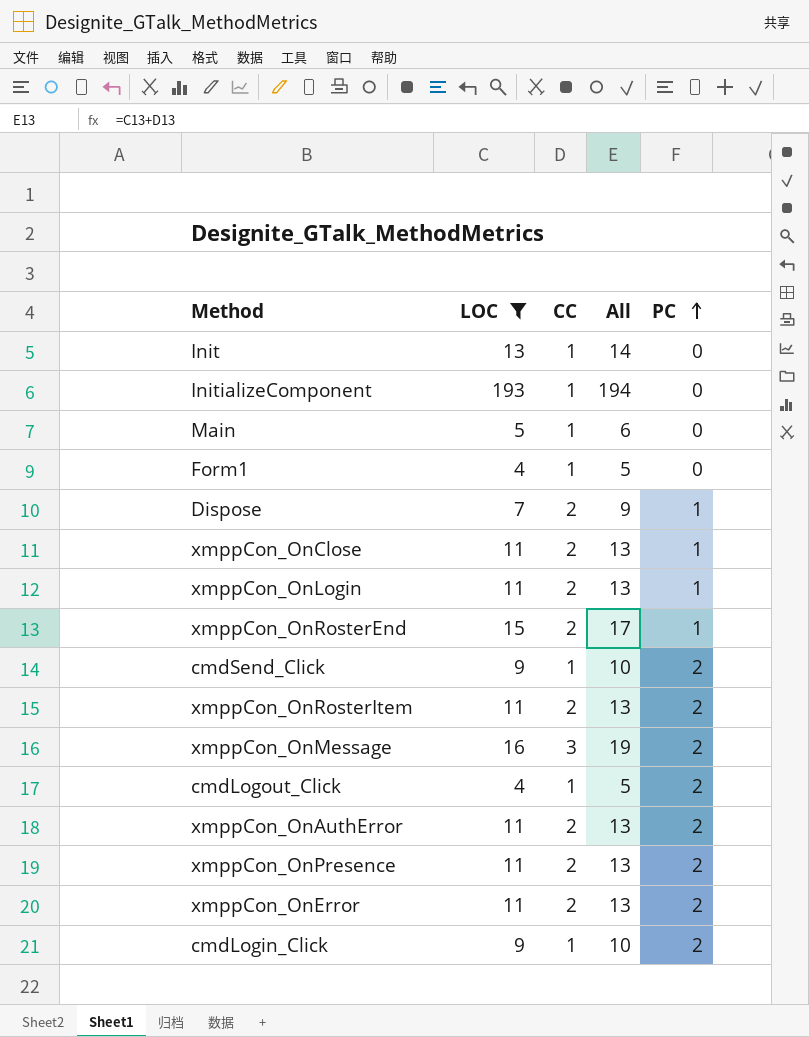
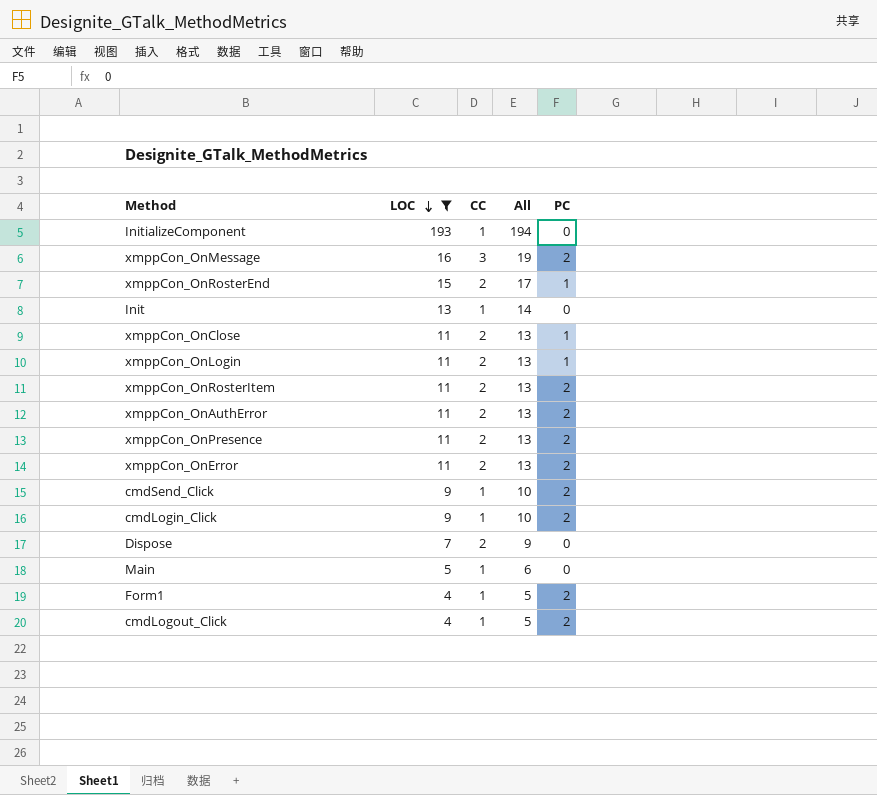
row order: PC ascending -> LOC descending
Dispose | PC: 1 -> 0
Form1 | PC: 0 -> 2

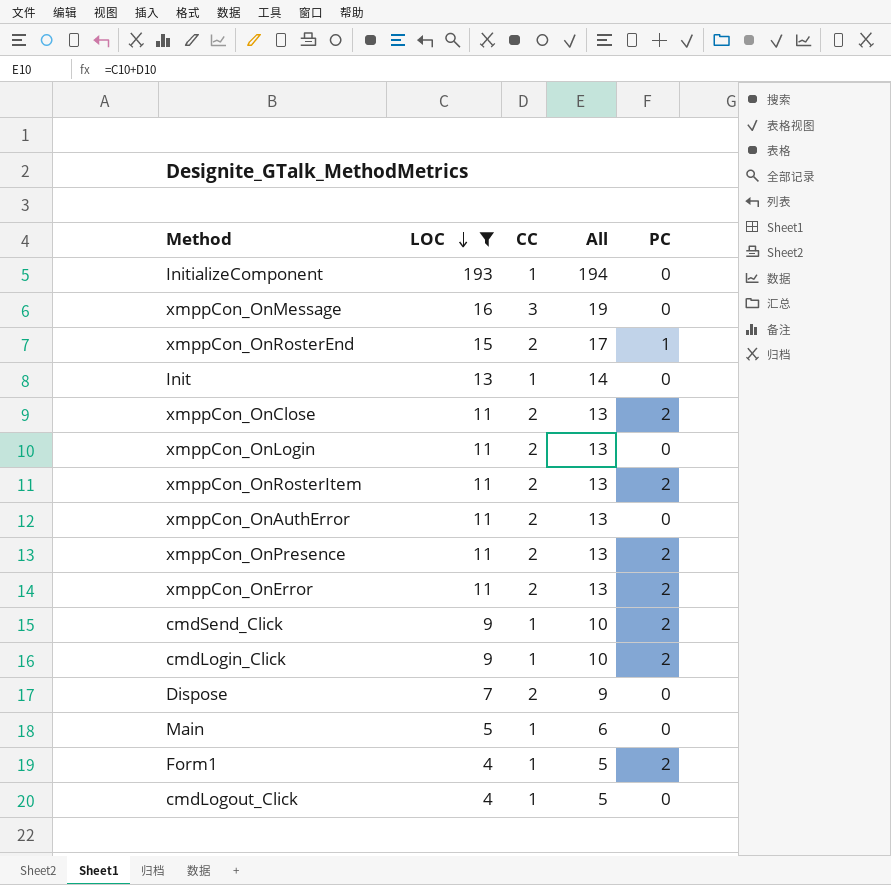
xmppCon_OnMessage | PC: 2 -> 0
xmppCon_OnClose | PC: 1 -> 2
xmppCon_OnLogin | PC: 1 -> 0
xmppCon_OnAuthError | PC: 2 -> 0
cmdLogout_Click | PC: 2 -> 0

